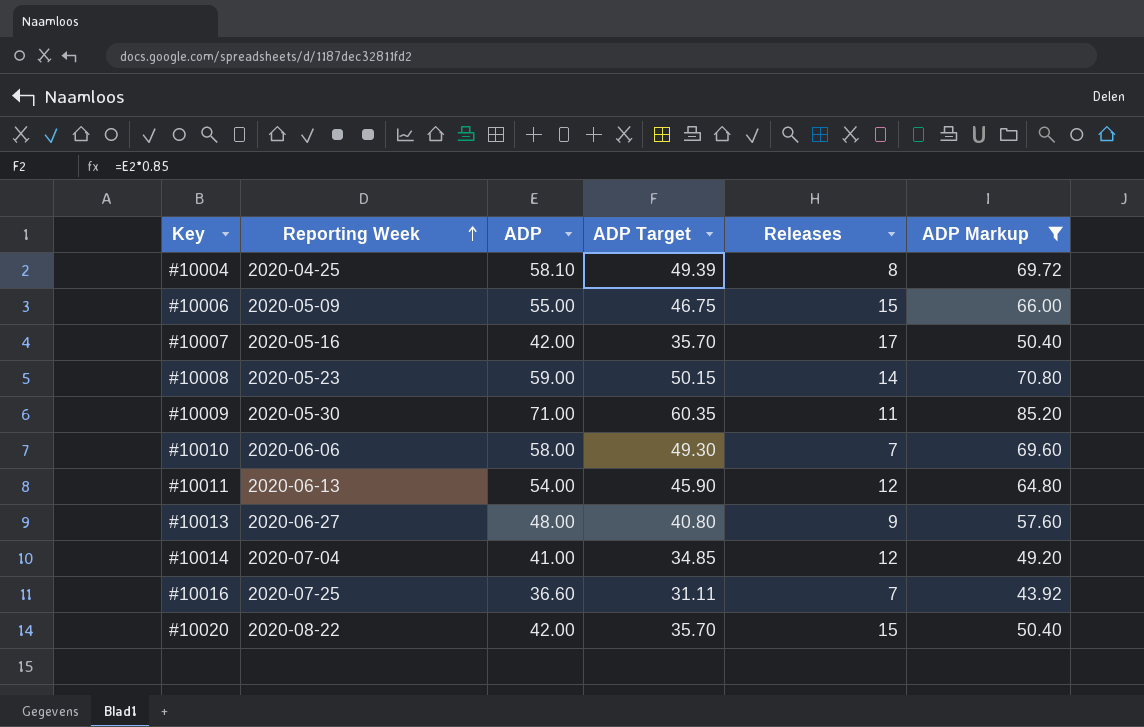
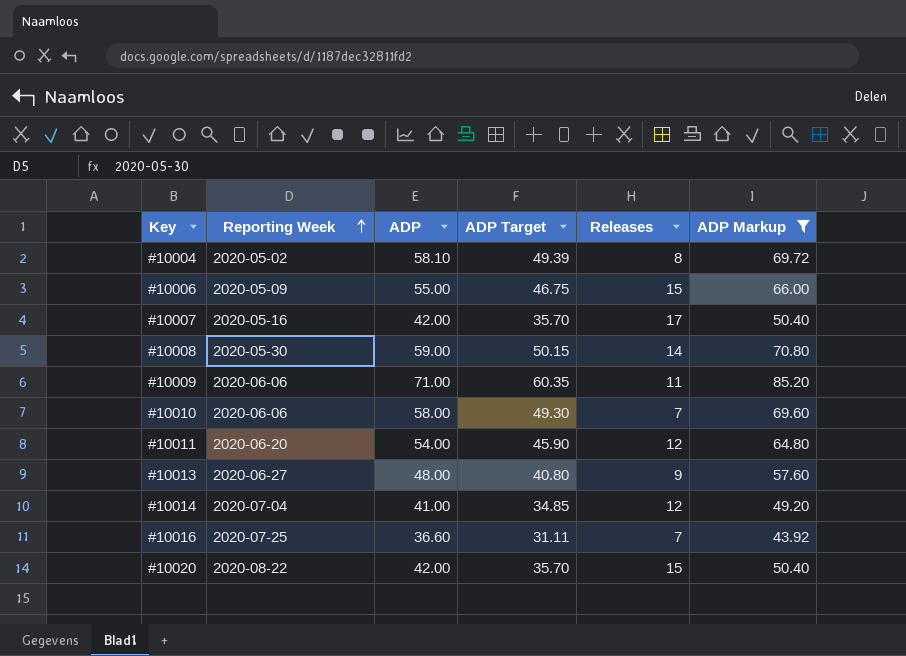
#10004 | Reporting Week: 2020-04-25 -> 2020-05-02
#10008 | Reporting Week: 2020-05-23 -> 2020-05-30
#10009 | Reporting Week: 2020-05-30 -> 2020-06-06
#10011 | Reporting Week: 2020-06-13 -> 2020-06-20

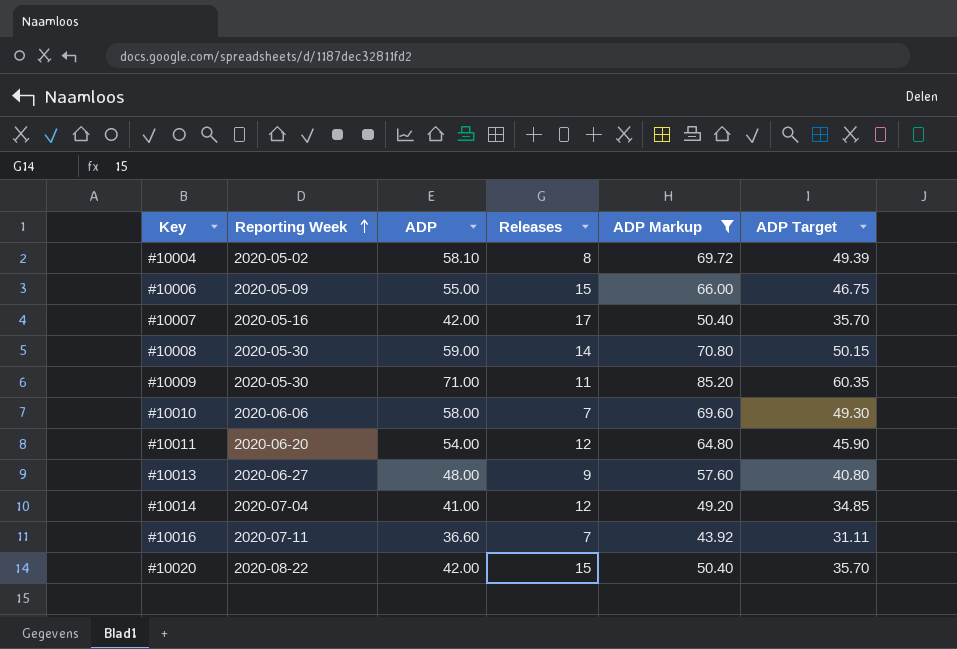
column ADP Target | position: 4 -> 6
#10009 | Reporting Week: 2020-06-06 -> 2020-05-30
#10016 | Reporting Week: 2020-07-25 -> 2020-07-11

